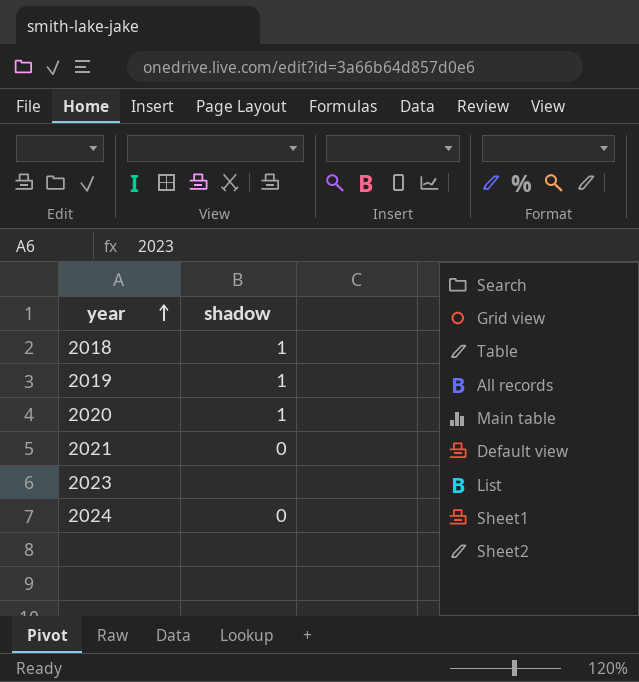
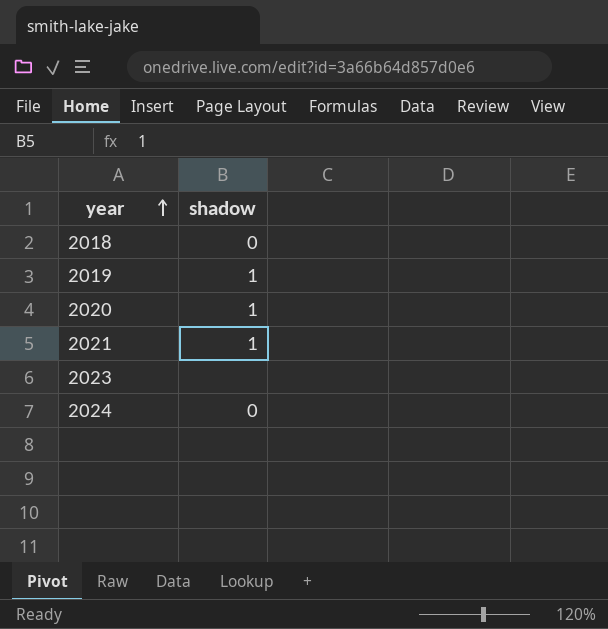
2018 | shadow: 1 -> 0
2021 | shadow: 0 -> 1

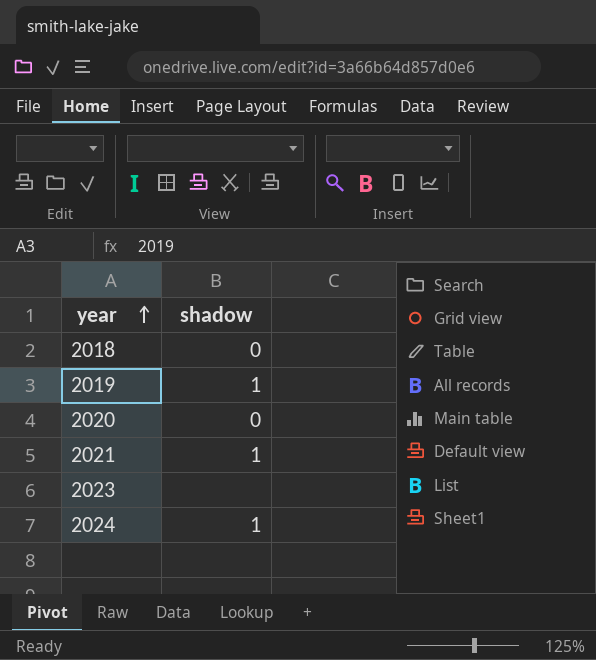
2020 | shadow: 1 -> 0
2024 | shadow: 0 -> 1

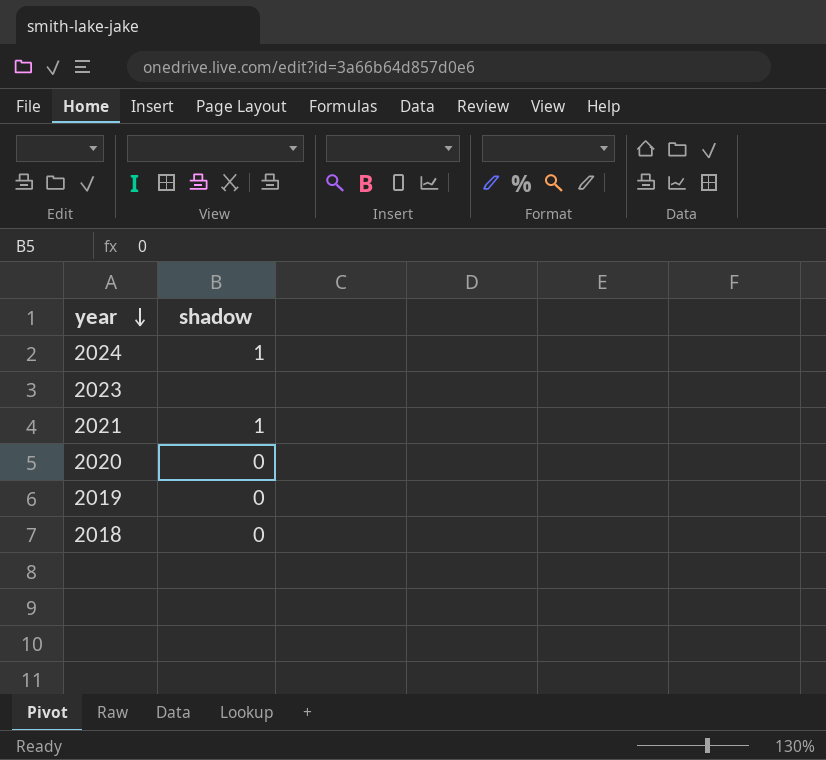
row order: year ascending -> year descending
2019 | shadow: 1 -> 0

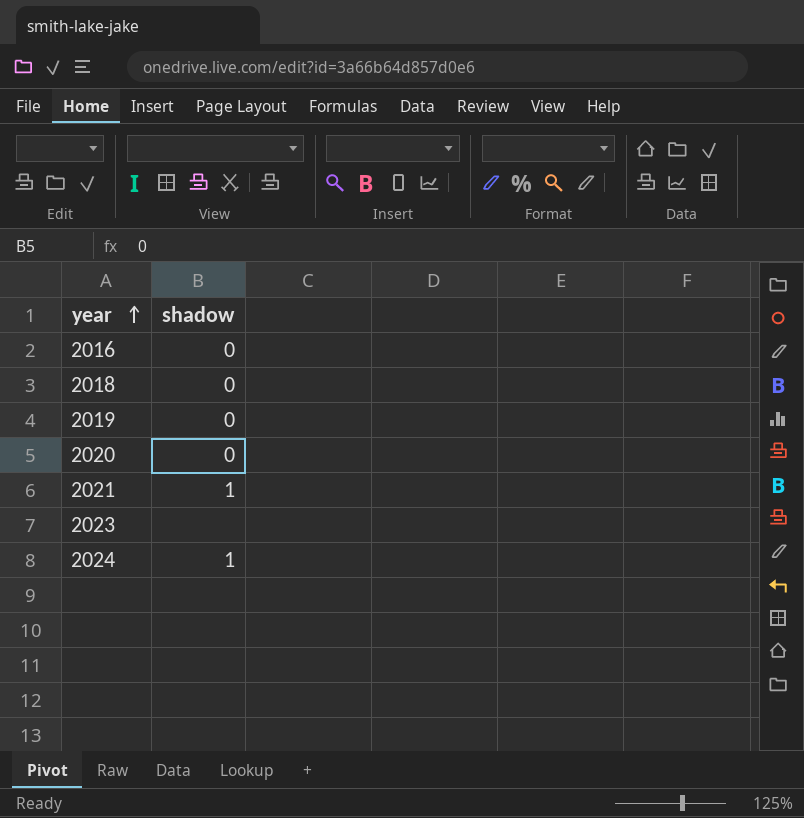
row order: year descending -> year ascending
row 2016: none -> 0

